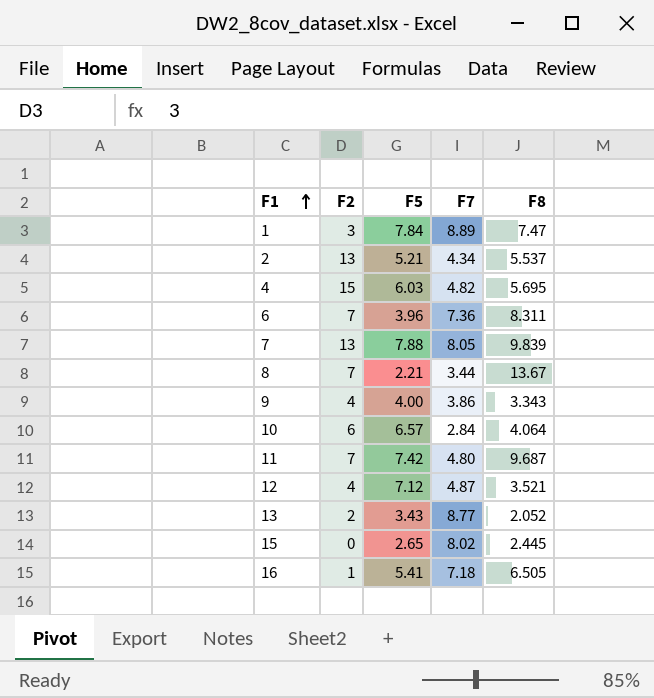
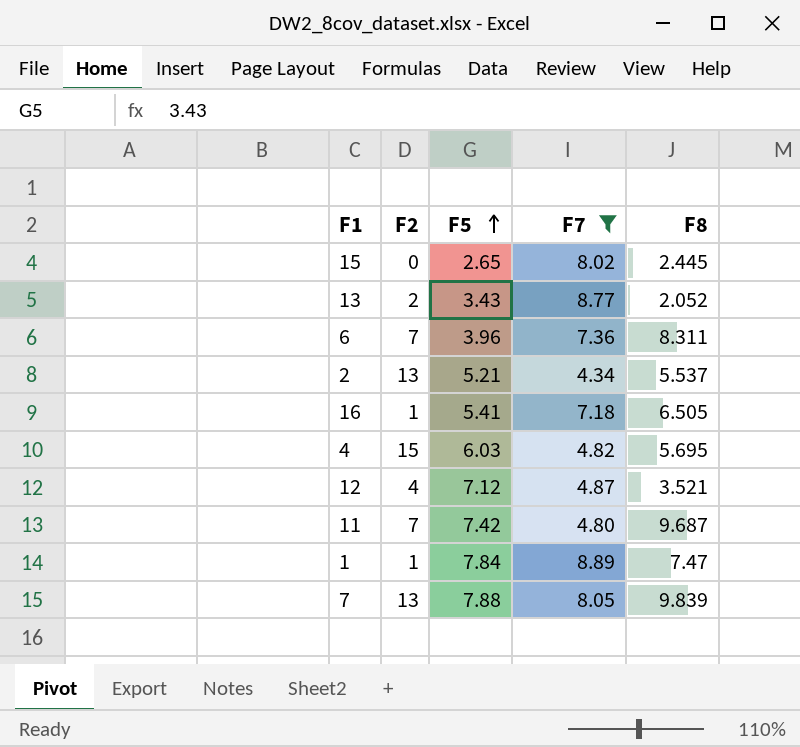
filter: none -> F7 >= 4.34
row order: F1 ascending -> F5 ascending
1 | F2: 3 -> 1

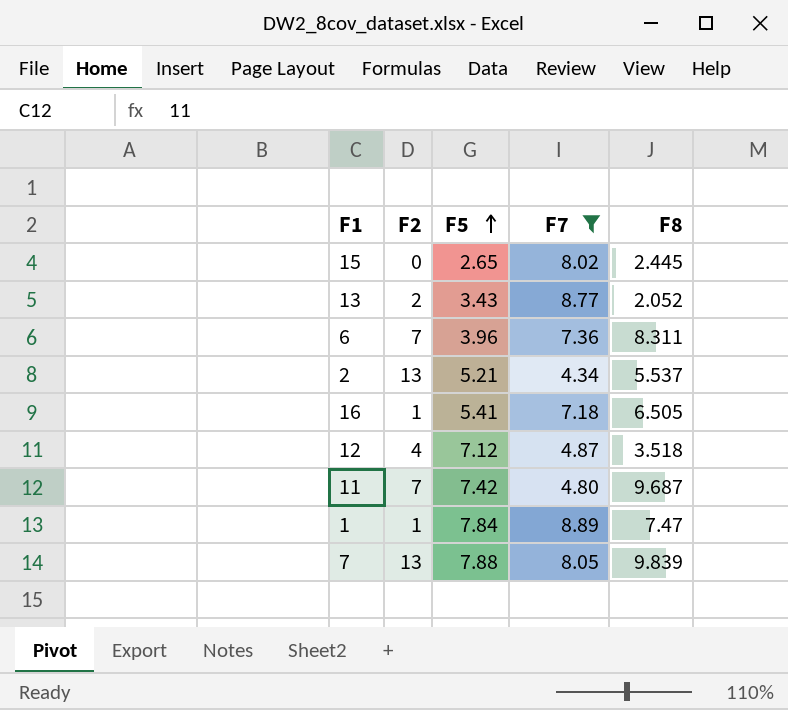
row 4: 15 | 6.03 | 4.82 | 5.695 -> none
12 | F8: 3.521 -> 3.518

